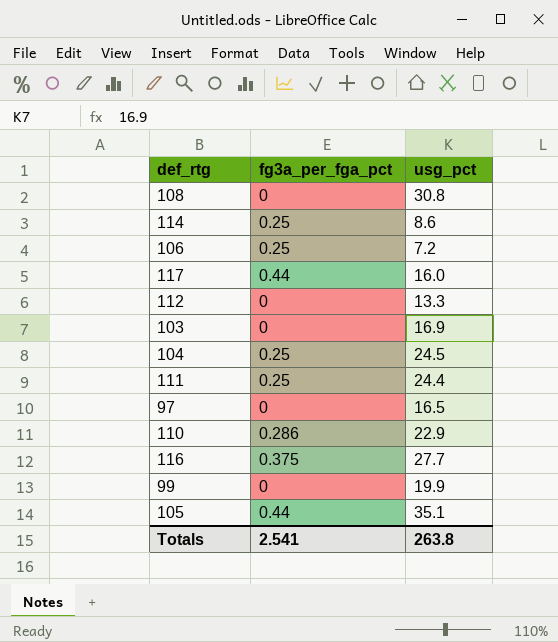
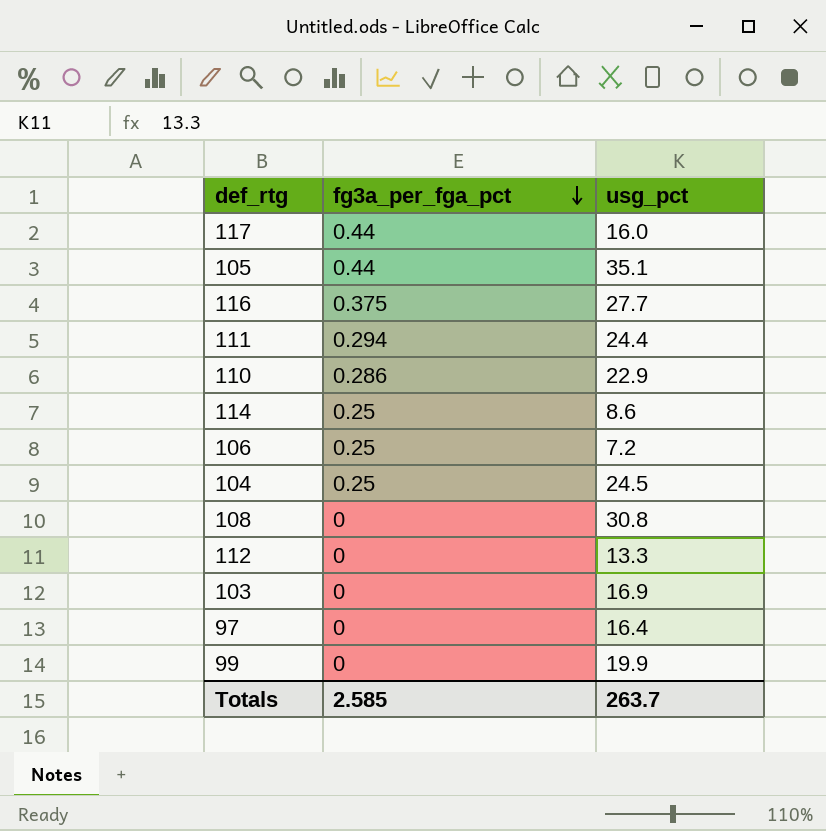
row order: none -> fg3a_per_fga_pct descending
111 | fg3a_per_fga_pct: 0.25 -> 0.294
97 | usg_pct: 16.5 -> 16.4
Totals | fg3a_per_fga_pct: 2.541 -> 2.585
Totals | usg_pct: 263.8 -> 263.7

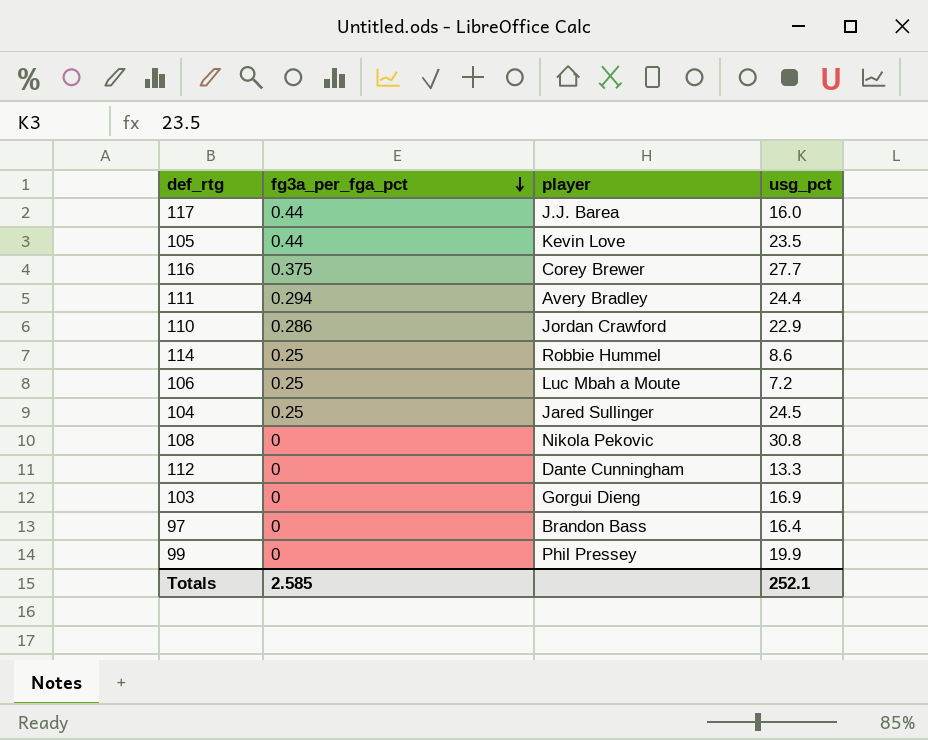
column player | position: none -> 3
105 | usg_pct: 35.1 -> 23.5
Totals | usg_pct: 263.7 -> 252.1

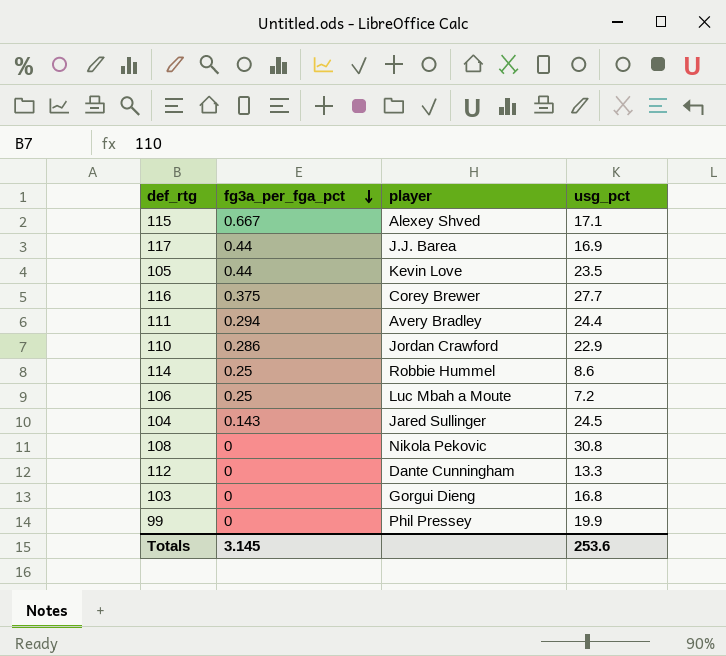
row 97: 0 | Brandon Bass | 16.4 -> none
row 115: none -> 0.667 | Alexey Shved | 17.1
117 | usg_pct: 16.0 -> 16.9
104 | fg3a_per_fga_pct: 0.25 -> 0.143
103 | usg_pct: 16.9 -> 16.8
Totals | fg3a_per_fga_pct: 2.585 -> 3.145
Totals | usg_pct: 252.1 -> 253.6

